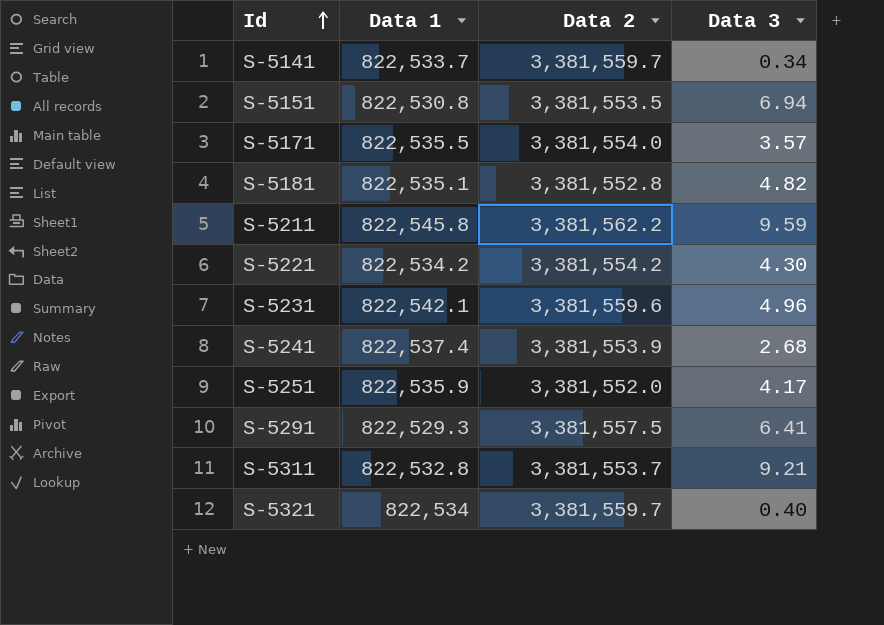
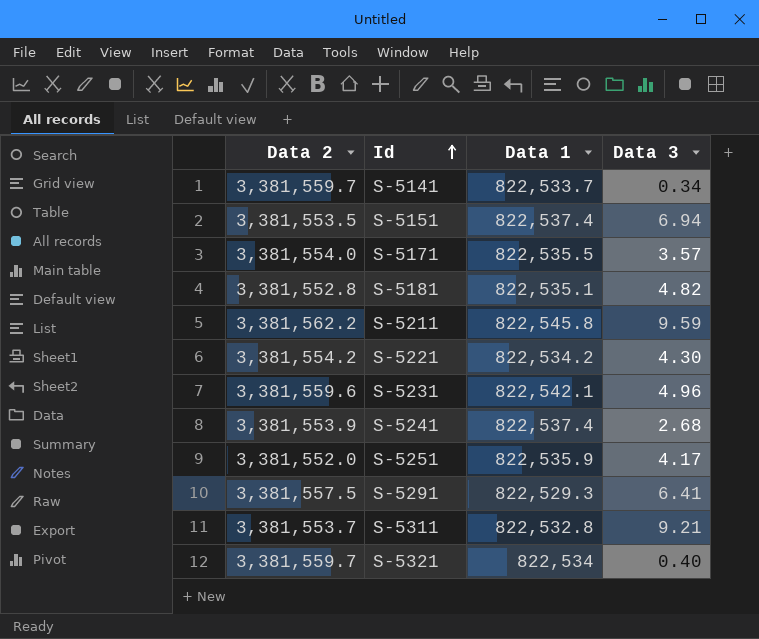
column Data 2 | position: 3 -> 1
S-5151 | Data 1: 822,530.8 -> 822,537.4

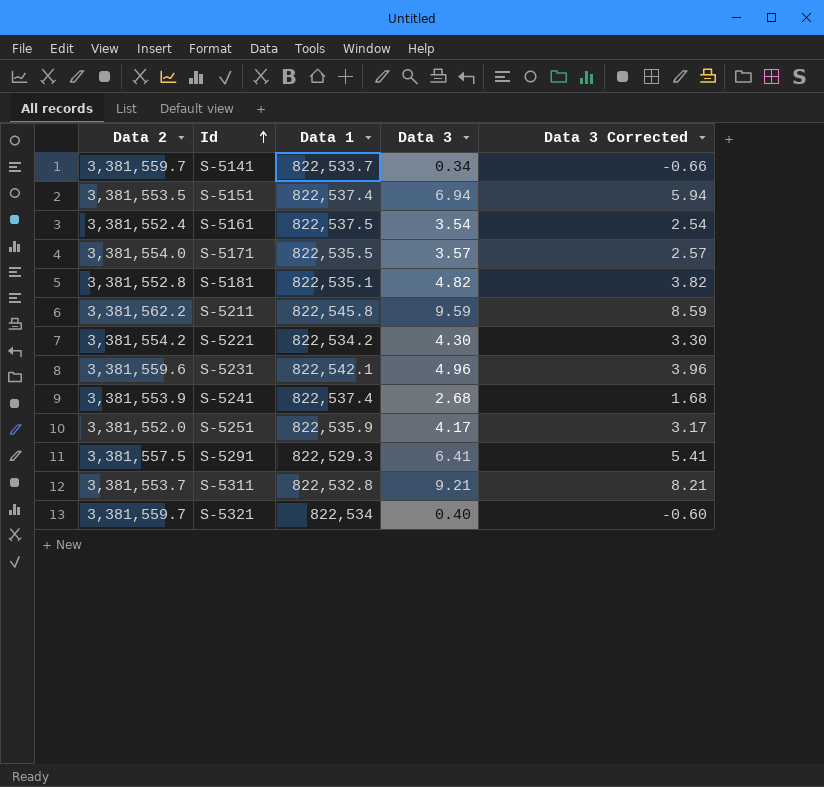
column Data 3 Corrected | formula: none -> [Data 3] - 1
row S-5161: none -> 3,381,552.4 | 822,537.5 | 3.54 | 2.54

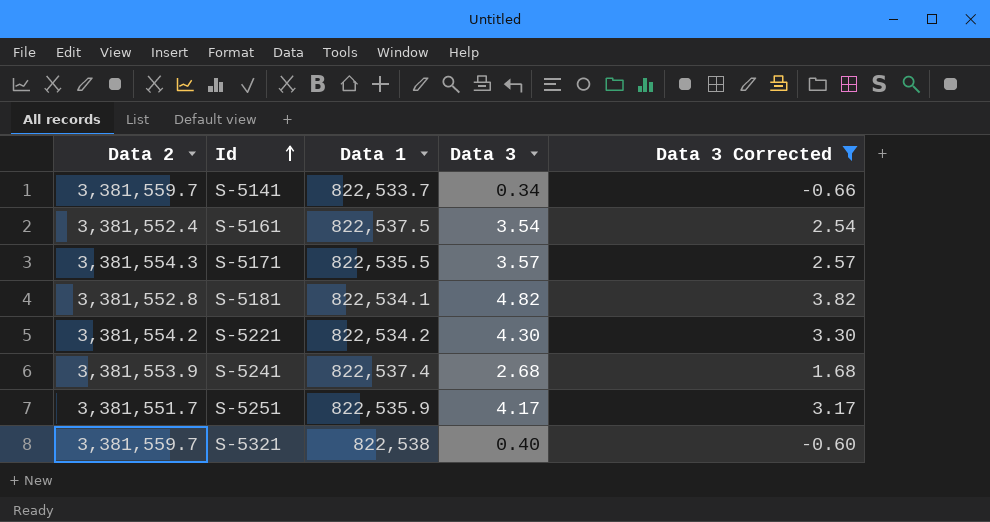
filter: none -> Data 3 Corrected <= 3.82
S-5171 | Data 2: 3,381,554.0 -> 3,381,554.3
S-5181 | Data 1: 822,535.1 -> 822,534.1
S-5251 | Data 2: 3,381,552.0 -> 3,381,551.7
S-5321 | Data 1: 822,534 -> 822,538

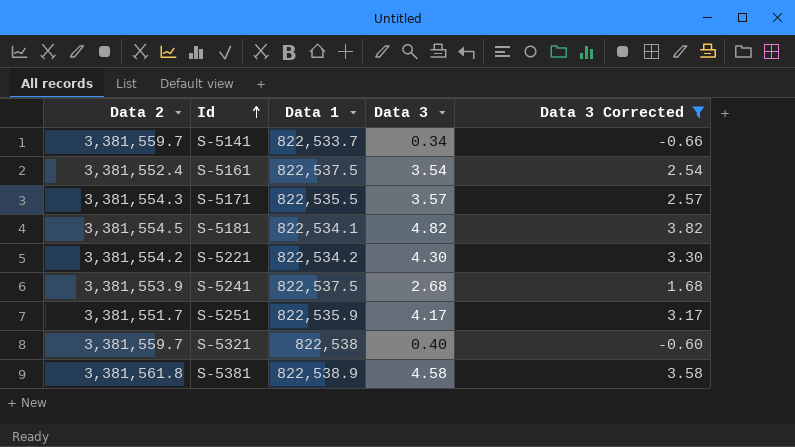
S-5181 | Data 2: 3,381,552.8 -> 3,381,554.5
S-5241 | Data 1: 822,537.4 -> 822,537.5
row S-5381: none -> 3,381,561.8 | 822,538.9 | 4.58 | 3.58

